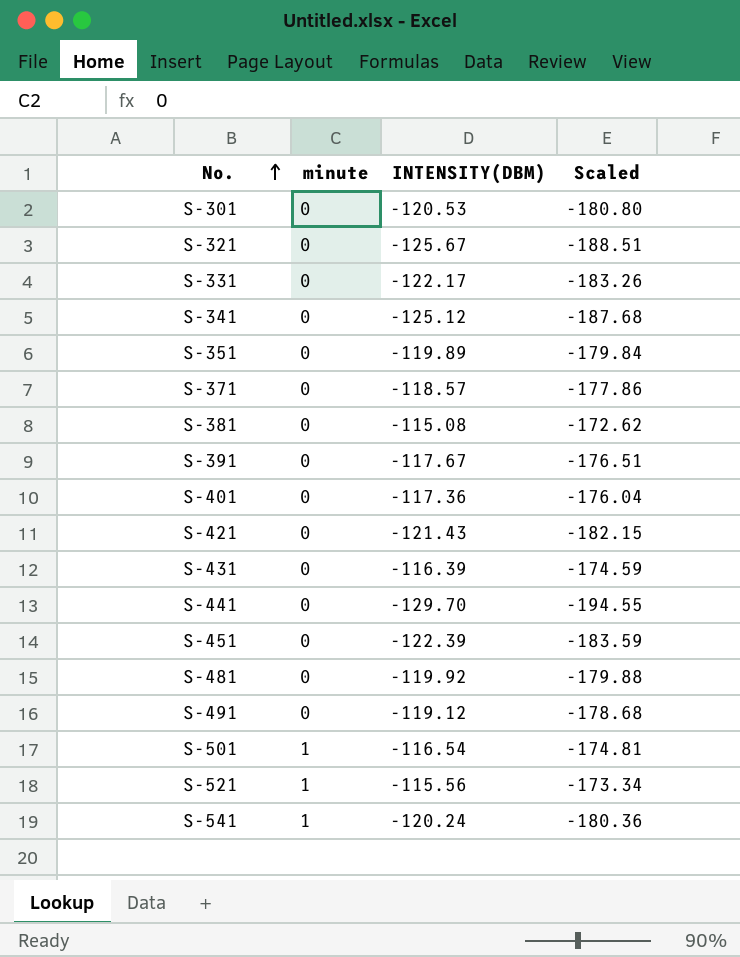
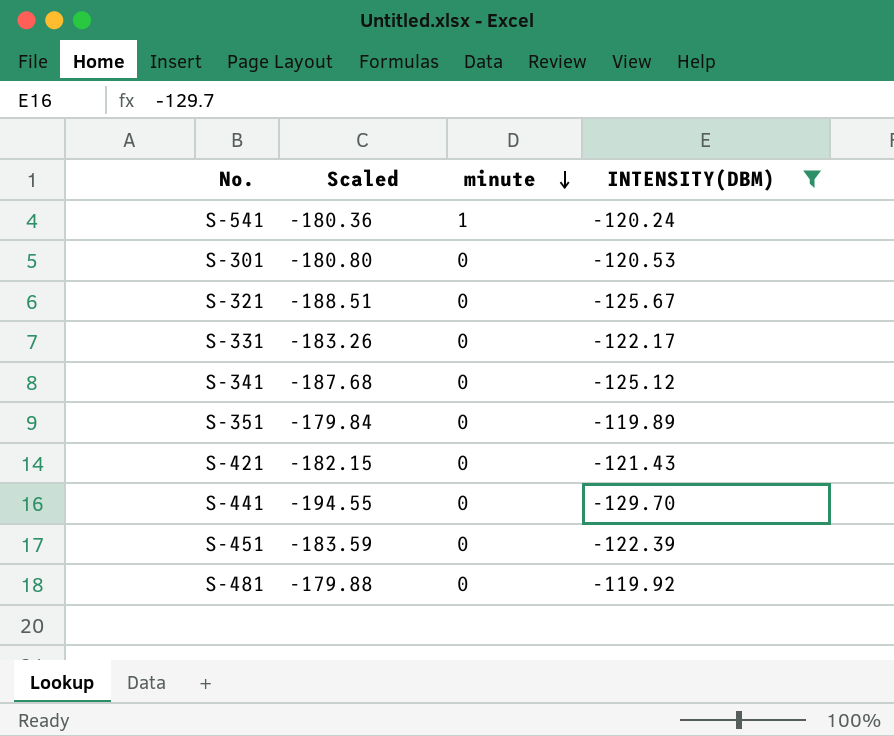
filter: none -> INTENSITY(DBM) <= -119.89
row order: No. ascending -> minute descending
column Scaled | position: 4 -> 2

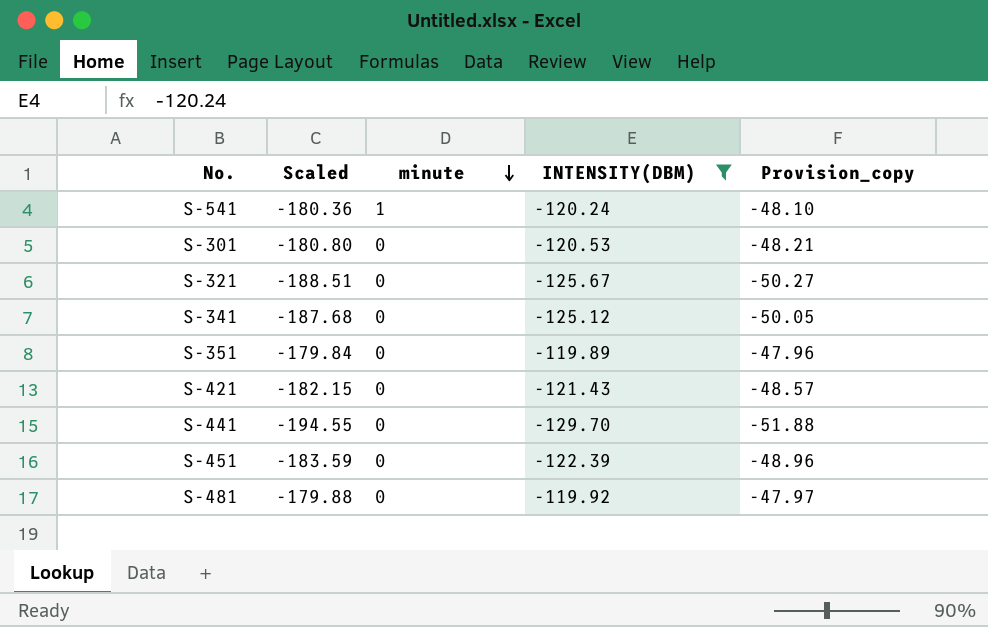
column Provision_copy | formula: none -> [INTENSITY(DBM)] * 0.4
row S-331: -183.26 | 0 | -122.17 -> none

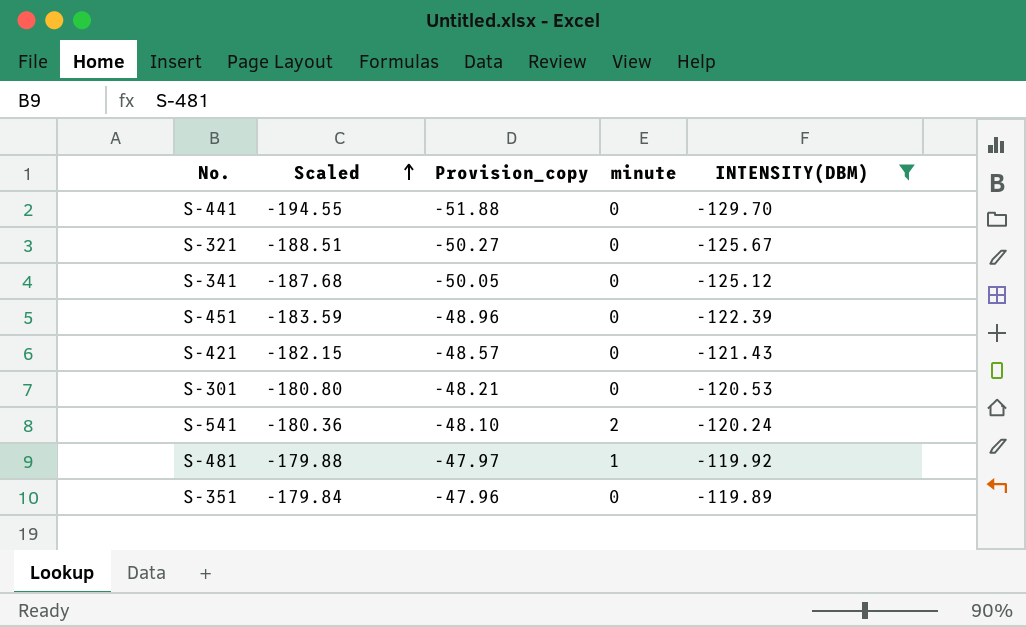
row order: minute descending -> Scaled ascending
column Provision_copy | position: 5 -> 3
S-541 | minute: 1 -> 2
S-481 | minute: 0 -> 1

